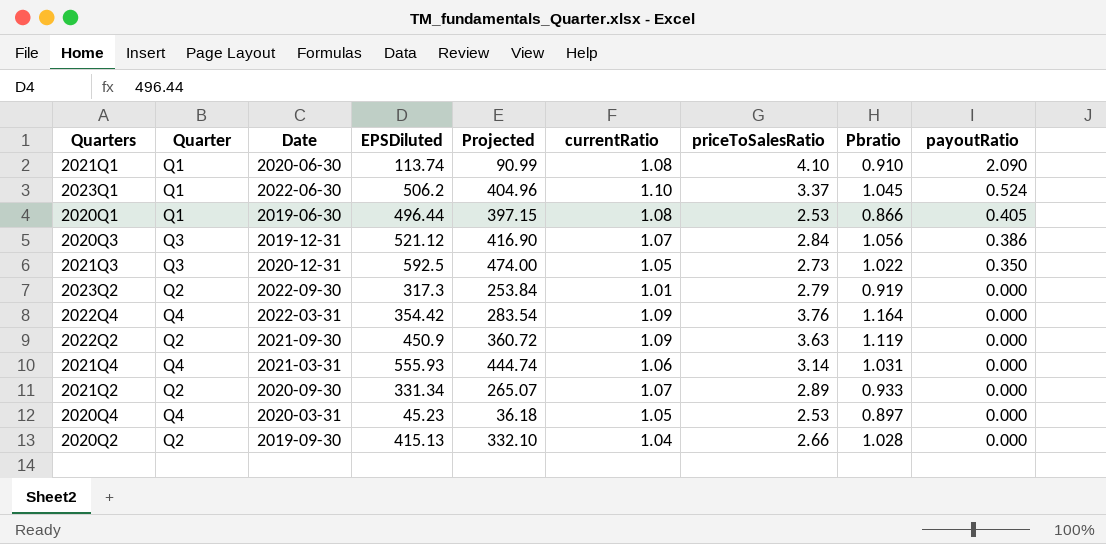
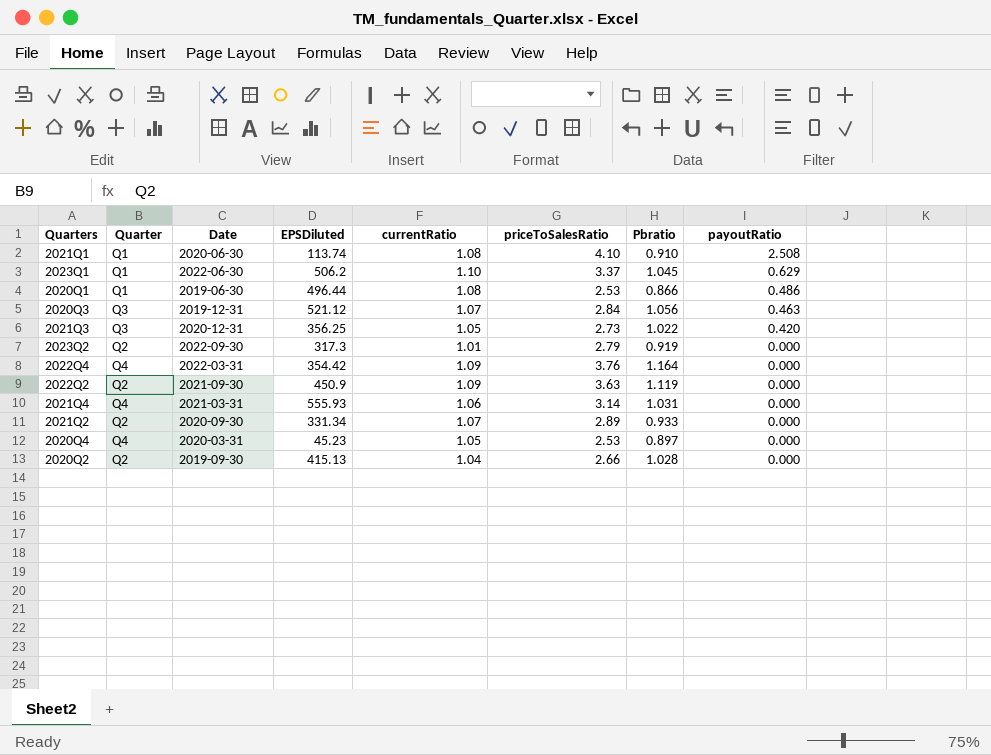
column Projected | formula: [EPSDiluted] * 0.8 -> none
2021Q1 | payoutRatio: 2.090 -> 2.508
2023Q1 | payoutRatio: 0.524 -> 0.629
2020Q1 | payoutRatio: 0.405 -> 0.486
2020Q3 | payoutRatio: 0.386 -> 0.463
2021Q3 | EPSDiluted: 592.5 -> 356.25
2021Q3 | payoutRatio: 0.350 -> 0.420

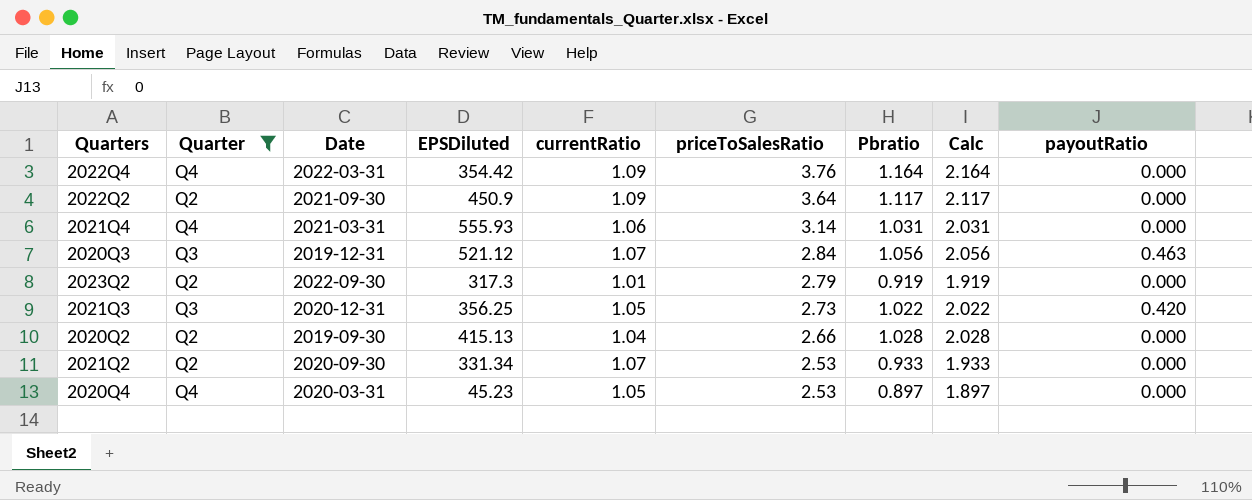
filter: none -> Quarter != Q1
row order: payoutRatio descending -> priceToSalesRatio descending
column Calc | formula: none -> [Pbratio] + 1
2022Q2 | priceToSalesRatio: 3.63 -> 3.64
2022Q2 | Pbratio: 1.119 -> 1.117
2021Q2 | priceToSalesRatio: 2.89 -> 2.53

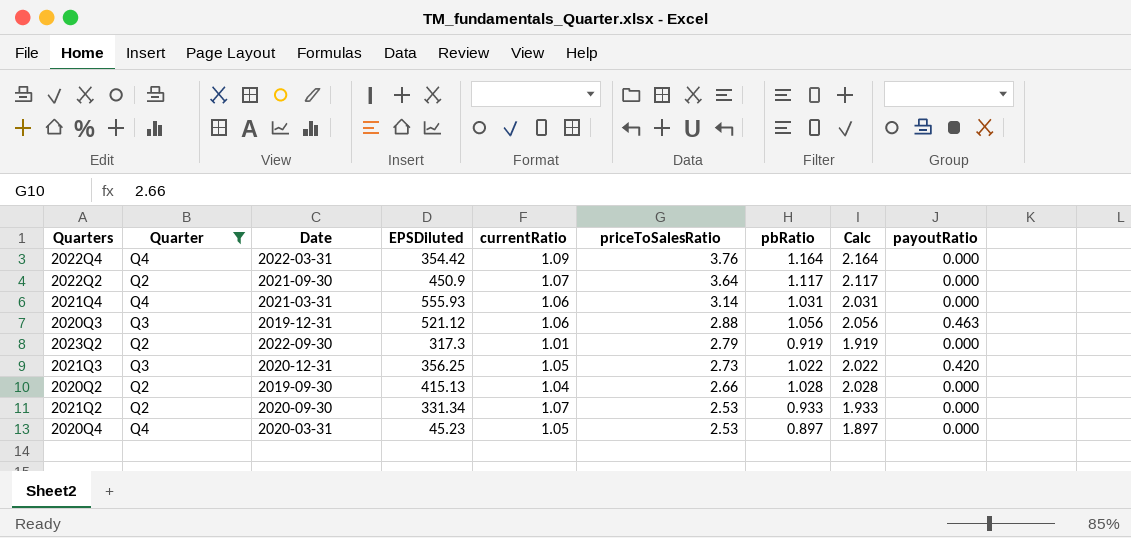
column name: Pbratio -> pbRatio
2022Q2 | currentRatio: 1.09 -> 1.07
2020Q3 | currentRatio: 1.07 -> 1.06
2020Q3 | priceToSalesRatio: 2.84 -> 2.88

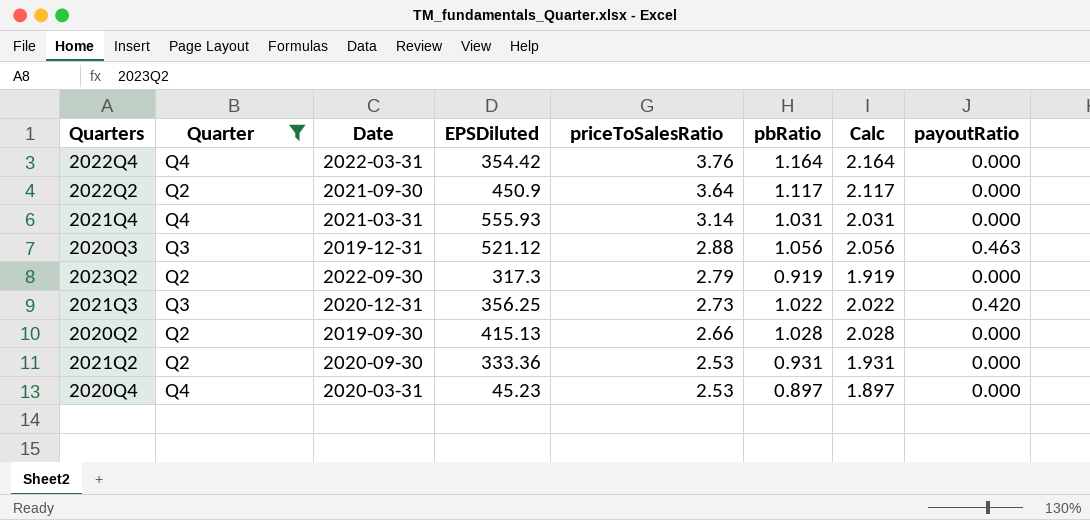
column currentRatio | position: 5 -> none
2021Q2 | EPSDiluted: 331.34 -> 333.36
2021Q2 | pbRatio: 0.933 -> 0.931
2021Q2 | Calc: 1.933 -> 1.931

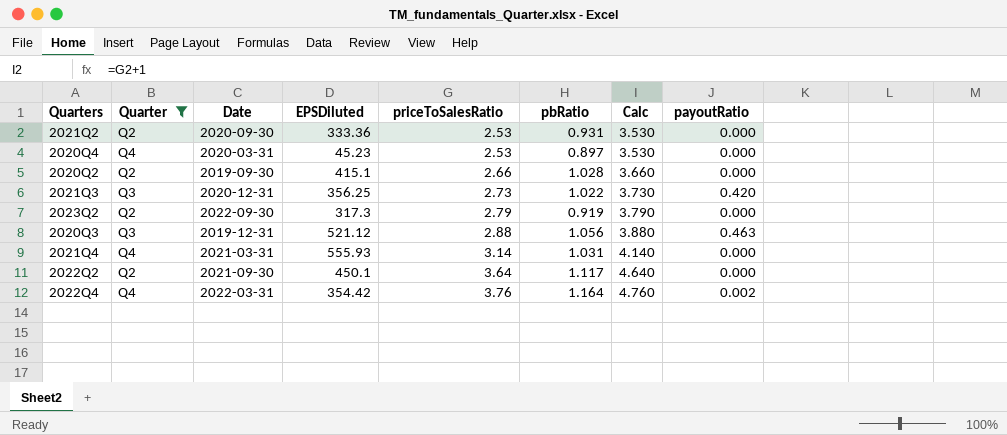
row order: priceToSalesRatio descending -> priceToSalesRatio ascending
column Calc | formula: [pbRatio] + 1 -> [priceToSalesRatio] + 1
2020Q2 | EPSDiluted: 415.13 -> 415.1
2022Q2 | EPSDiluted: 450.9 -> 450.1
2022Q4 | payoutRatio: 0.000 -> 0.002

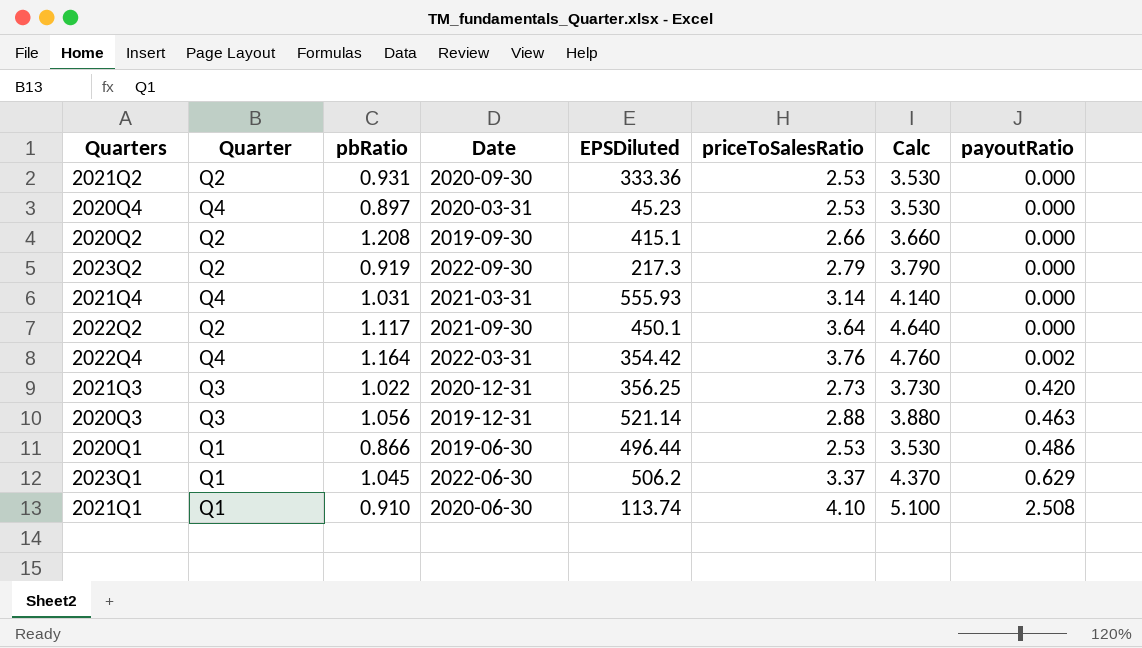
filter: Quarter != Q1 -> none
row order: priceToSalesRatio ascending -> payoutRatio ascending
column pbRatio | position: 6 -> 3
2020Q2 | pbRatio: 1.028 -> 1.208
2023Q2 | EPSDiluted: 317.3 -> 217.3
2020Q3 | EPSDiluted: 521.12 -> 521.14

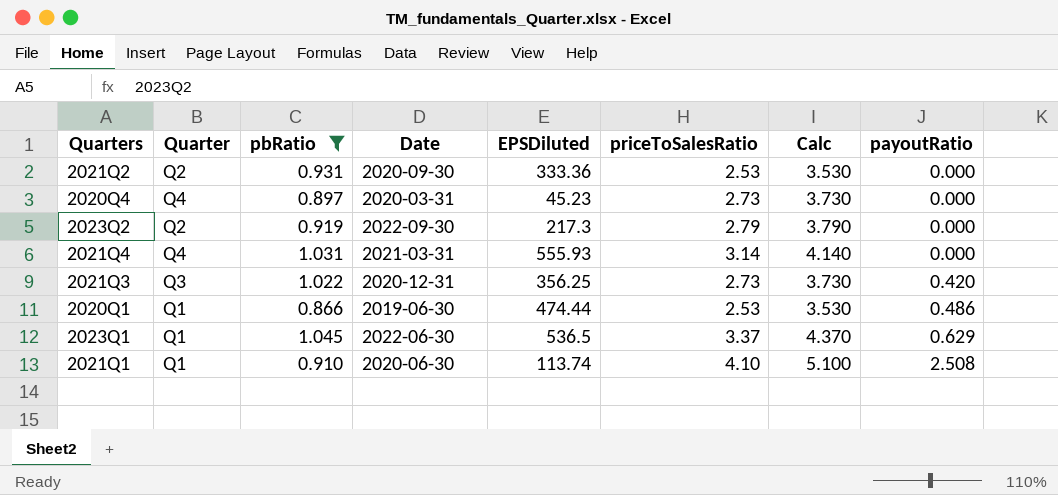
filter: none -> pbRatio <= 1.045
2020Q4 | priceToSalesRatio: 2.53 -> 2.73
2020Q4 | Calc: 3.530 -> 3.730
2020Q1 | EPSDiluted: 496.44 -> 474.44
2023Q1 | EPSDiluted: 506.2 -> 536.5

